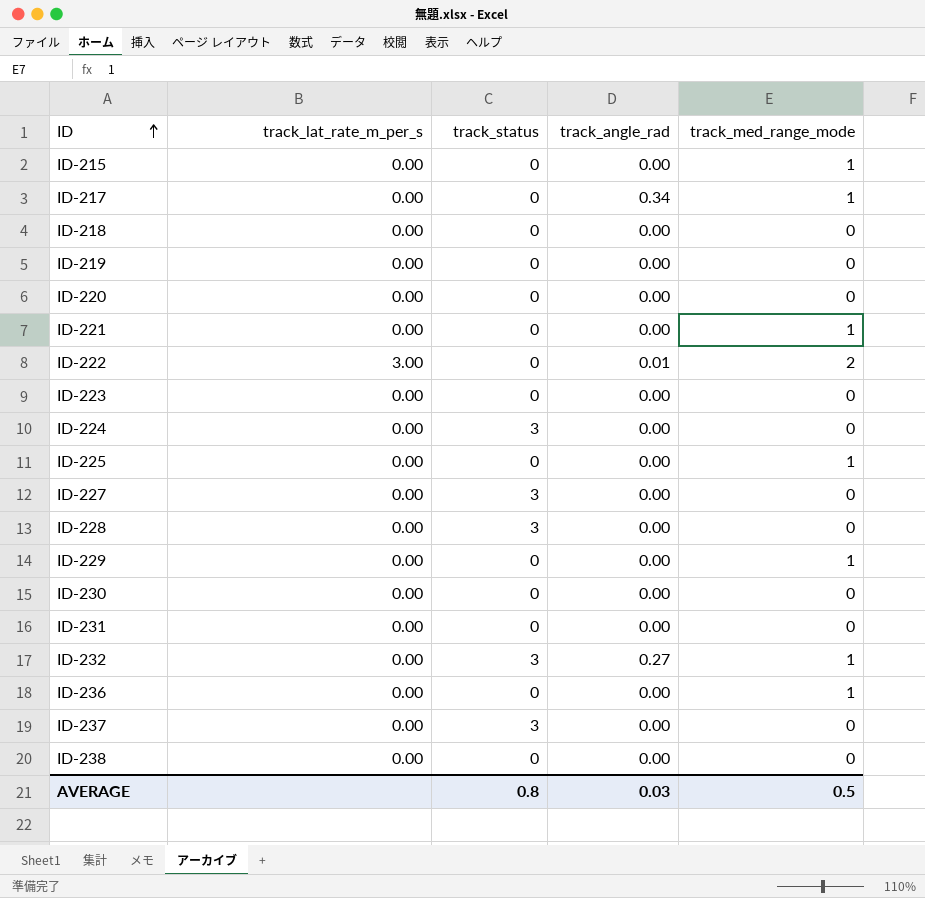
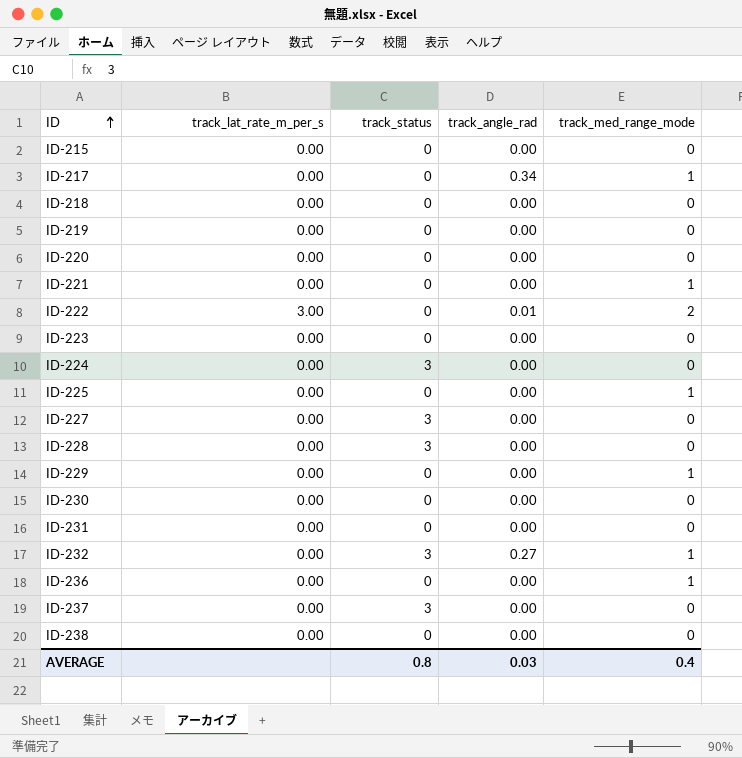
ID-215 | track_med_range_mode: 1 -> 0
AVERAGE | track_med_range_mode: 0.5 -> 0.4

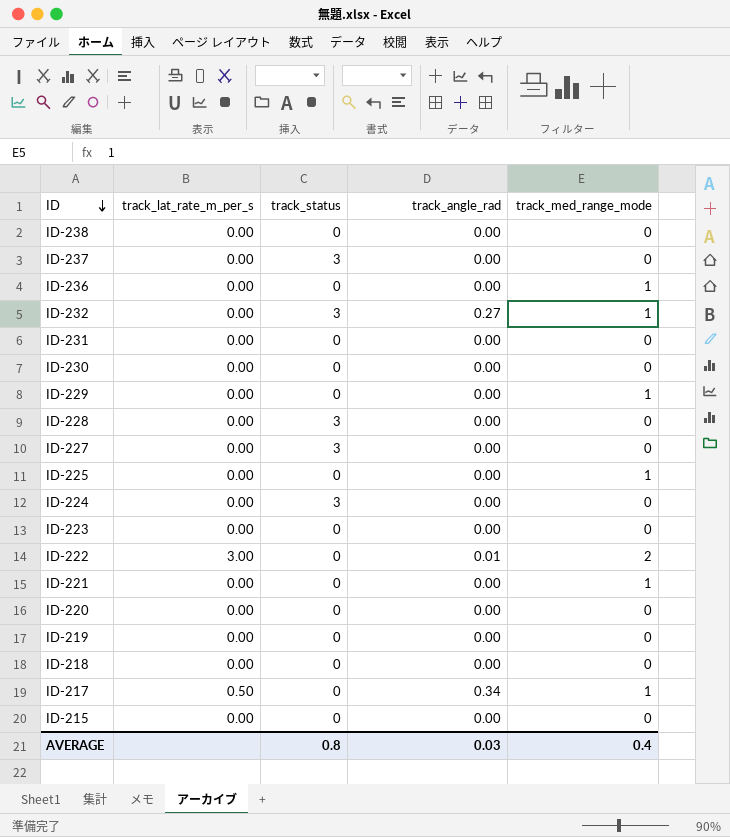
row order: ID ascending -> ID descending
ID-217 | track_lat_rate_m_per_s: 0.00 -> 0.50

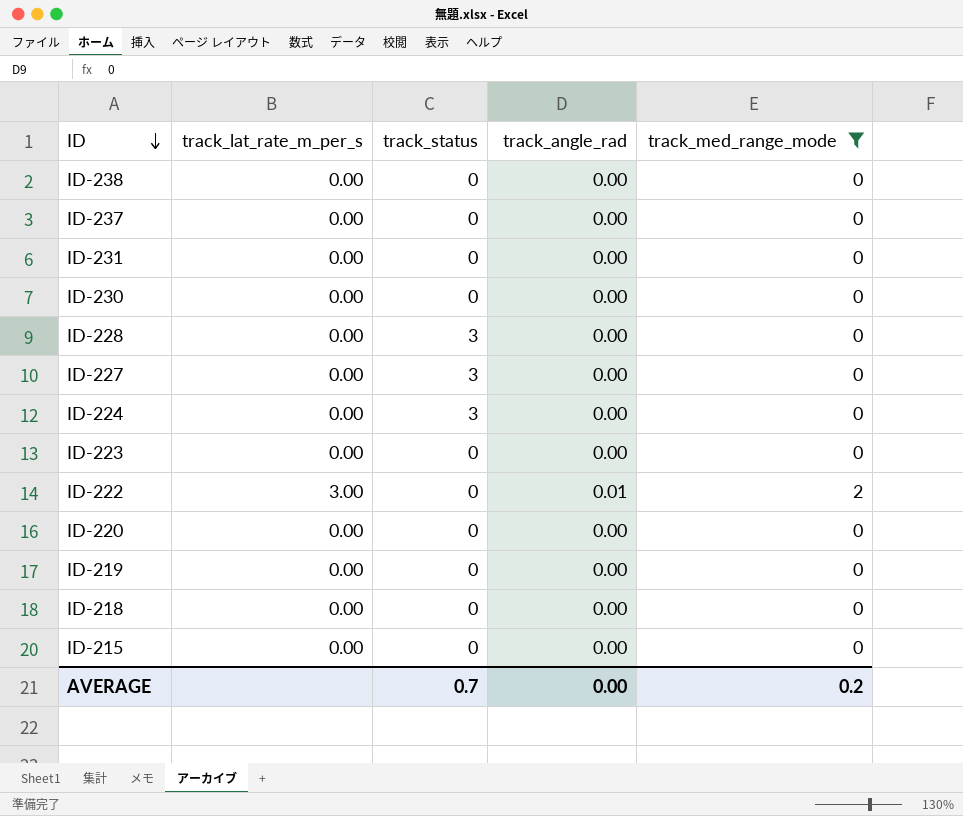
filter: none -> track_med_range_mode != 1
ID-237 | track_status: 3 -> 0
AVERAGE | track_status: 0.8 -> 0.7
AVERAGE | track_angle_rad: 0.03 -> 0.00
AVERAGE | track_med_range_mode: 0.4 -> 0.2

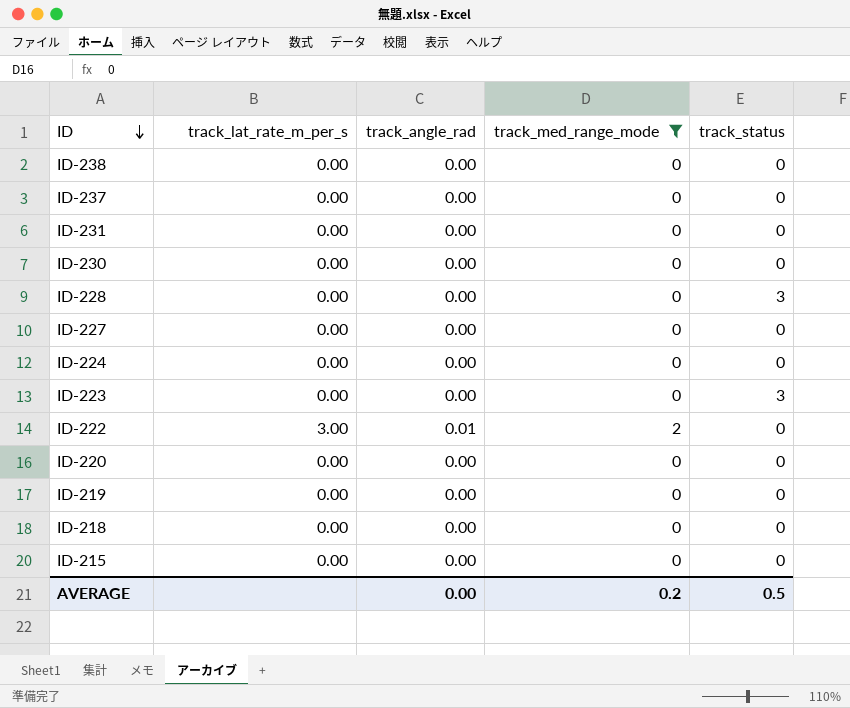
column track_status | position: 3 -> 5
ID-227 | track_status: 3 -> 0
ID-224 | track_status: 3 -> 0
ID-223 | track_status: 0 -> 3
AVERAGE | track_status: 0.7 -> 0.5

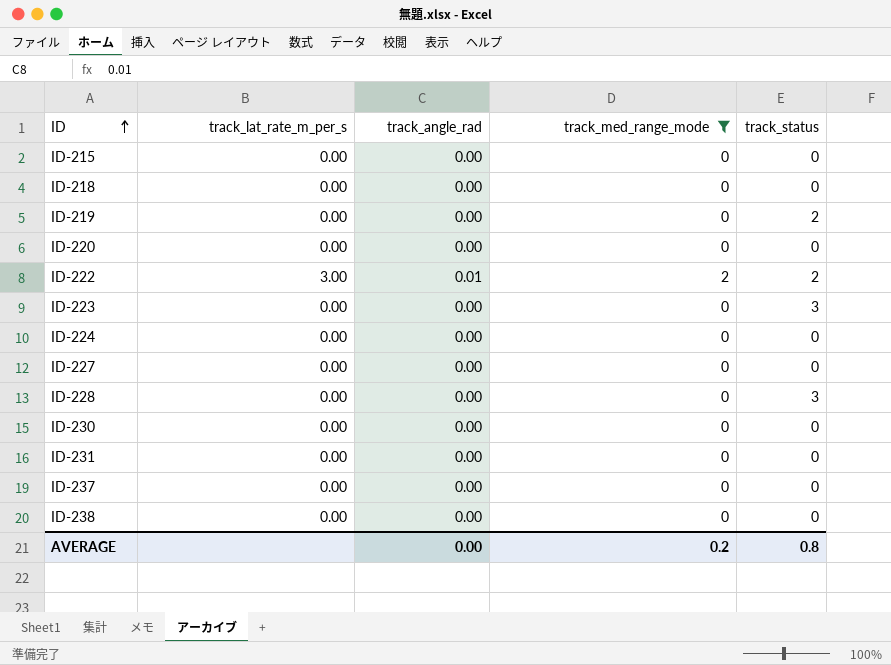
row order: ID descending -> ID ascending
ID-219 | track_status: 0 -> 2
ID-222 | track_status: 0 -> 2
AVERAGE | track_status: 0.5 -> 0.8

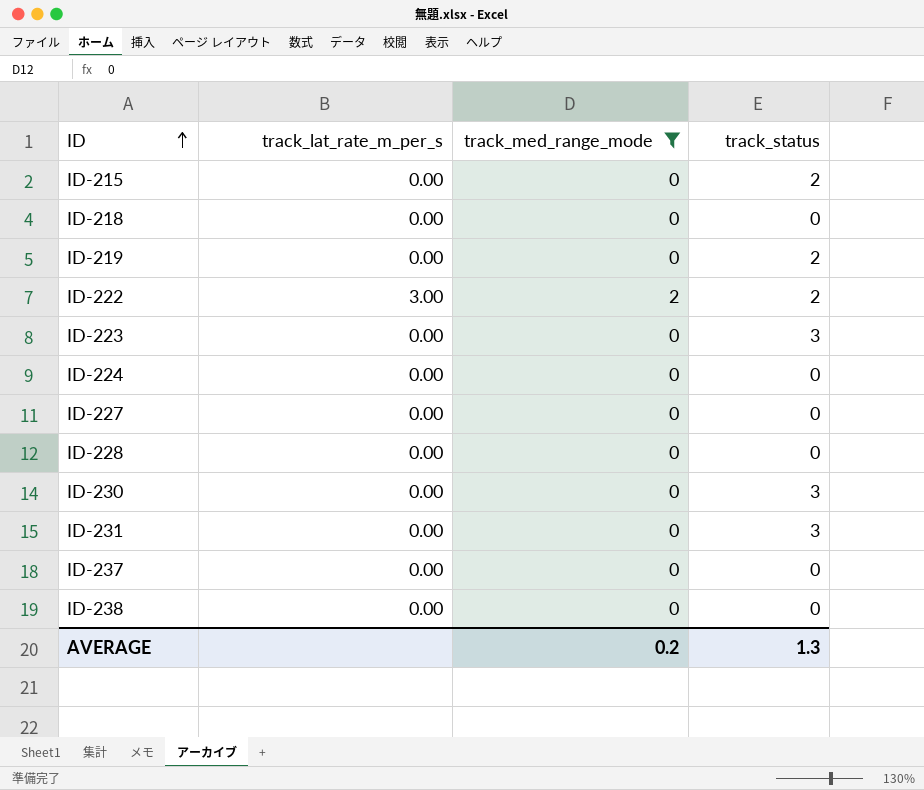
column track_angle_rad | position: 3 -> none
row ID-220: 0.00 | 0.00 | 0 | 0 -> none
ID-215 | track_status: 0 -> 2
ID-228 | track_status: 3 -> 0
ID-230 | track_status: 0 -> 3
ID-231 | track_status: 0 -> 3
AVERAGE | track_status: 0.8 -> 1.3

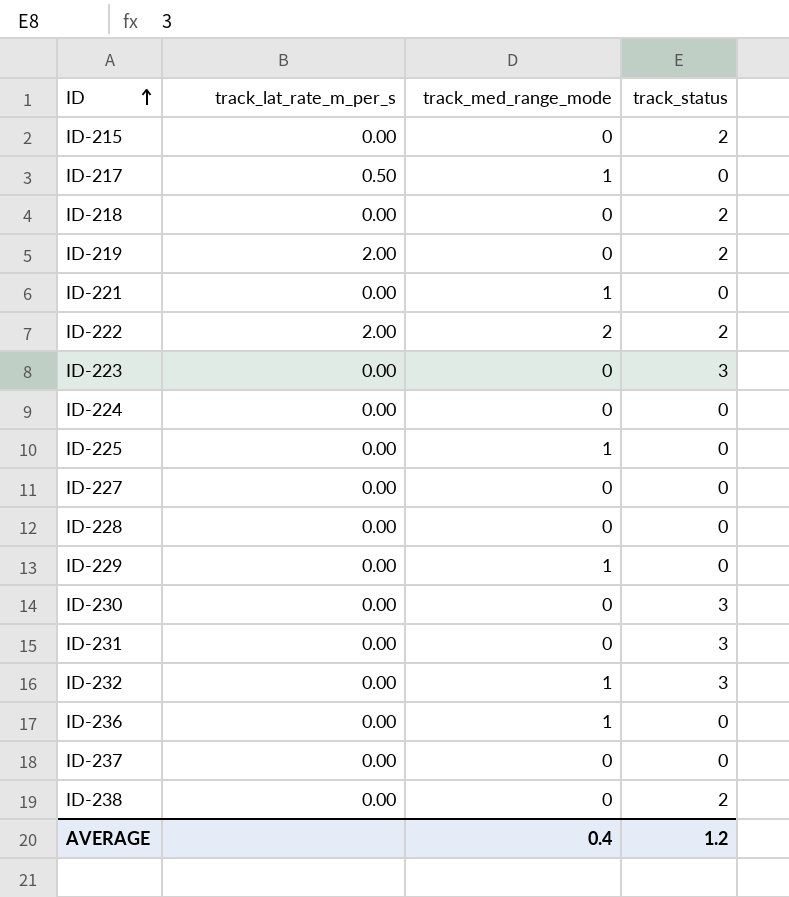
filter: track_med_range_mode != 1 -> none
ID-218 | track_status: 0 -> 2
ID-219 | track_lat_rate_m_per_s: 0.00 -> 2.00
ID-222 | track_lat_rate_m_per_s: 3.00 -> 2.00
ID-238 | track_status: 0 -> 2
AVERAGE | track_med_range_mode: 0.2 -> 0.4
AVERAGE | track_status: 1.3 -> 1.2

